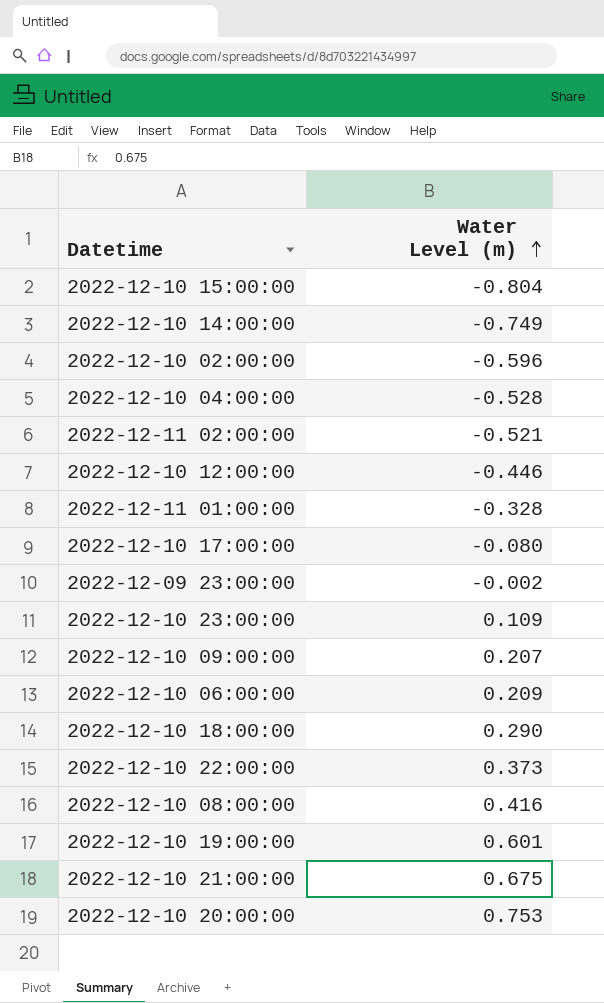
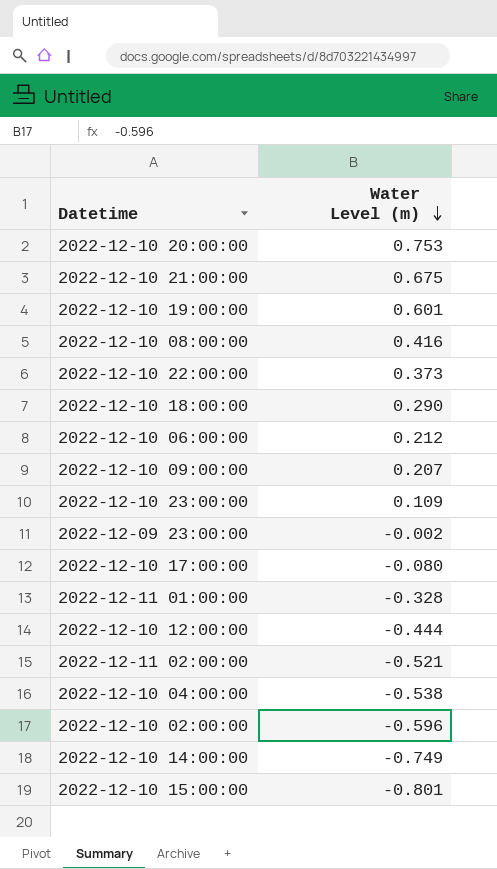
row order: Water Level (m) ascending -> Water Level (m) descending
2022-12-10 06:00:00 | Water Level (m): 0.209 -> 0.212
2022-12-10 12:00:00 | Water Level (m): -0.446 -> -0.444
2022-12-10 04:00:00 | Water Level (m): -0.528 -> -0.538
2022-12-10 15:00:00 | Water Level (m): -0.804 -> -0.801

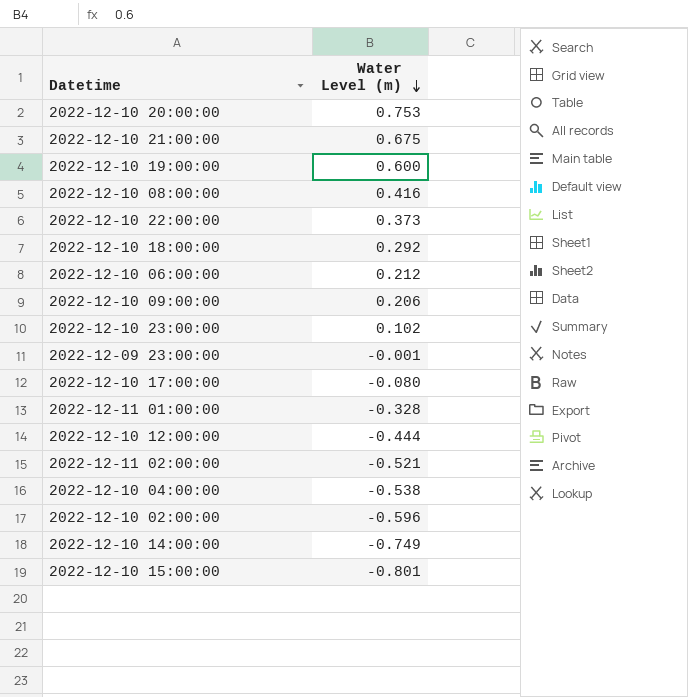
2022-12-10 19:00:00 | Water Level (m): 0.601 -> 0.600
2022-12-10 18:00:00 | Water Level (m): 0.290 -> 0.292
2022-12-10 09:00:00 | Water Level (m): 0.207 -> 0.206
2022-12-10 23:00:00 | Water Level (m): 0.109 -> 0.102
2022-12-09 23:00:00 | Water Level (m): -0.002 -> -0.001

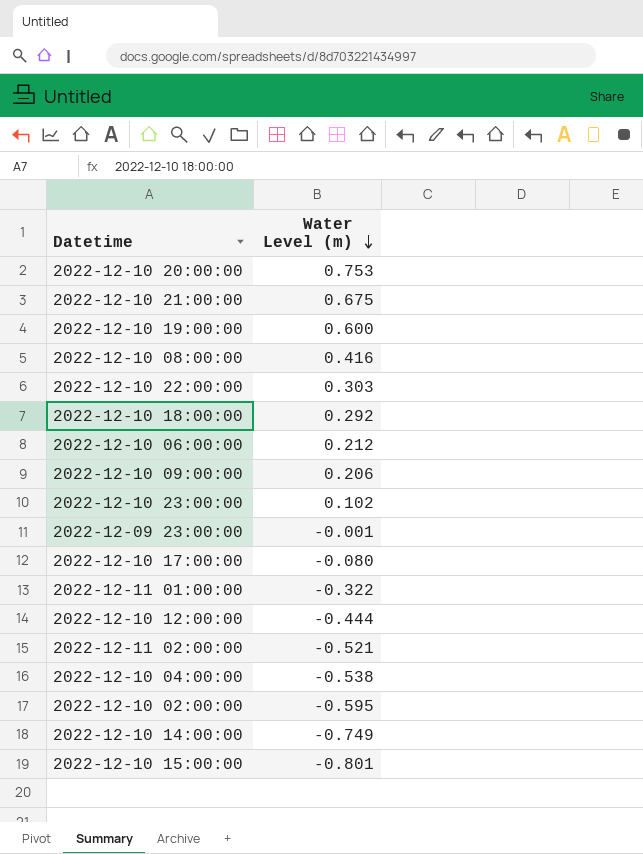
2022-12-10 22:00:00 | Water Level (m): 0.373 -> 0.303
2022-12-11 01:00:00 | Water Level (m): -0.328 -> -0.322
2022-12-10 02:00:00 | Water Level (m): -0.596 -> -0.595

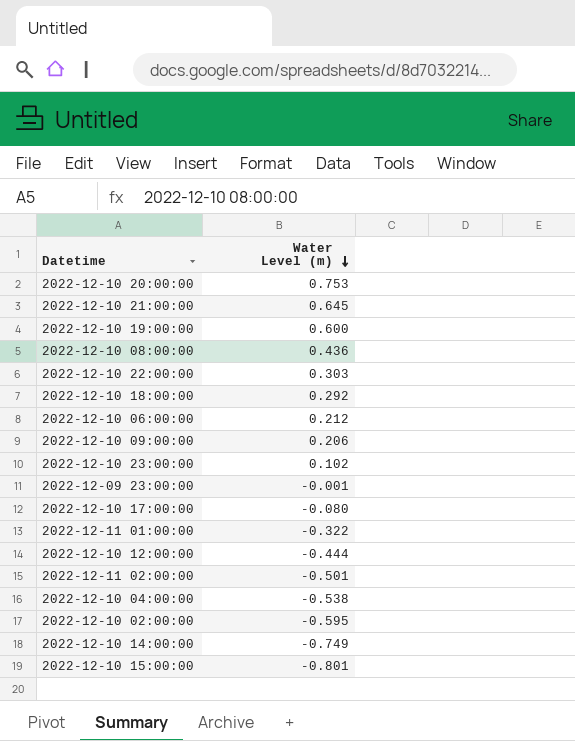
2022-12-10 21:00:00 | Water Level (m): 0.675 -> 0.645
2022-12-10 08:00:00 | Water Level (m): 0.416 -> 0.436
2022-12-11 02:00:00 | Water Level (m): -0.521 -> -0.501

